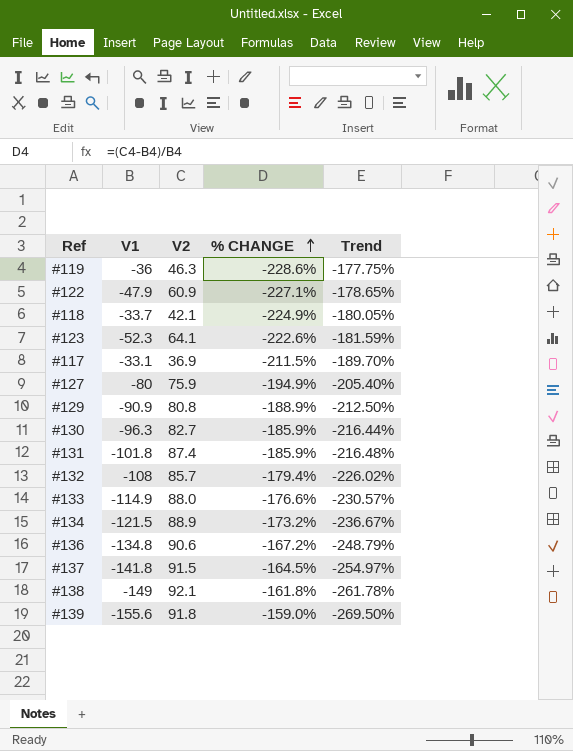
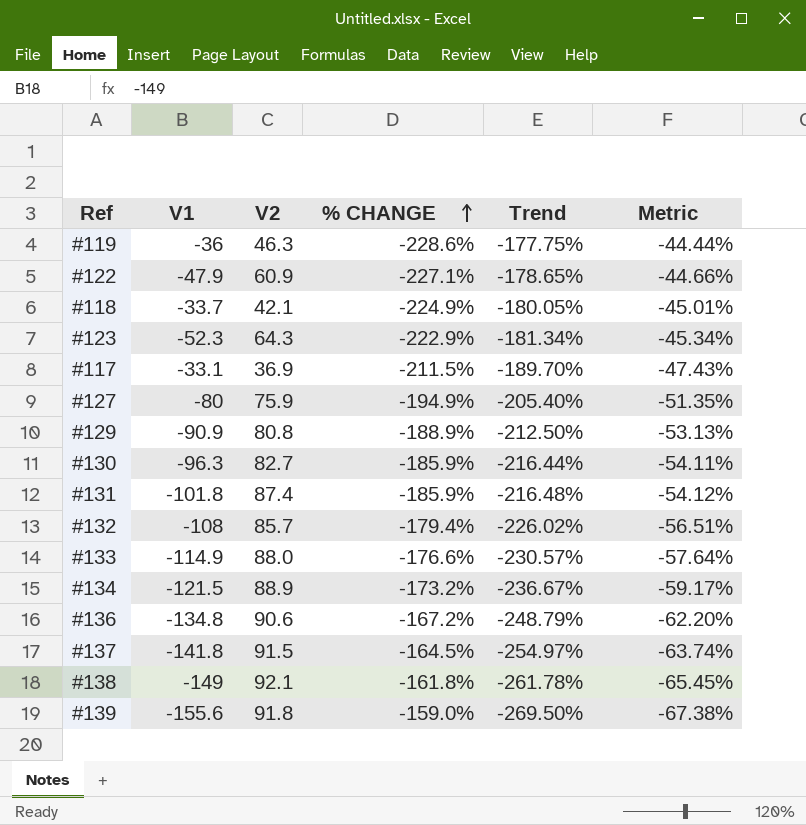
column Metric | formula: none -> [Trend] * 0.25
#123 | V2: 64.1 -> 64.3
#123 | % CHANGE: -222.6% -> -222.9%
#123 | Trend: -181.59% -> -181.34%

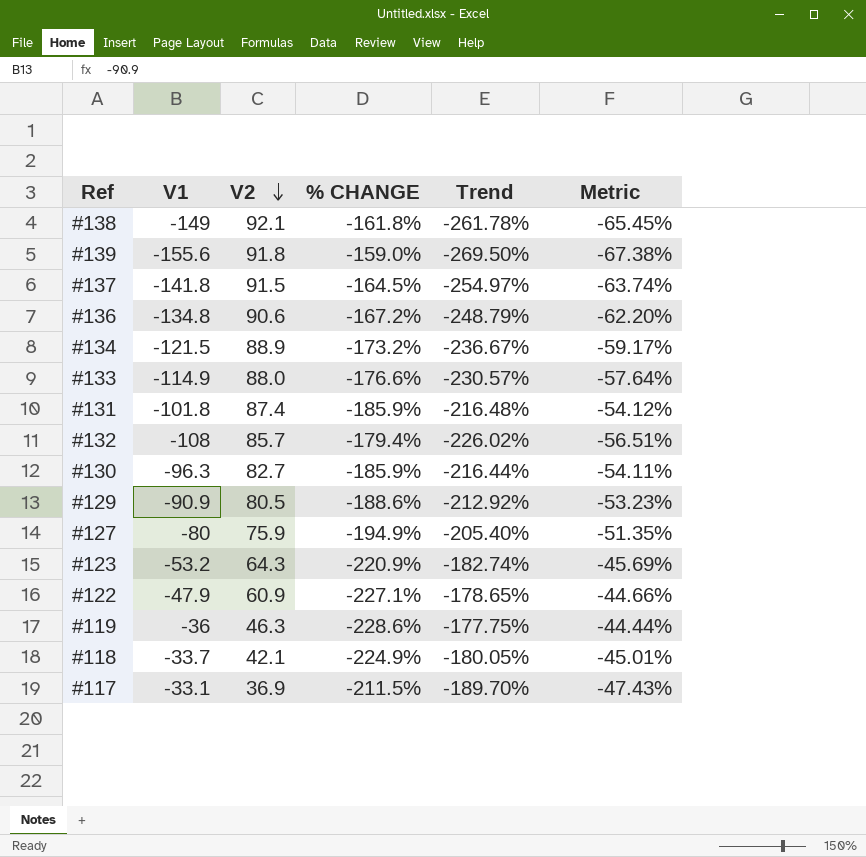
row order: % CHANGE ascending -> V2 descending
#129 | V2: 80.8 -> 80.5
#129 | % CHANGE: -188.9% -> -188.6%
#129 | Trend: -212.50% -> -212.92%
#129 | Metric: -53.13% -> -53.23%
#123 | V1: -52.3 -> -53.2
#123 | % CHANGE: -222.9% -> -220.9%
#123 | Trend: -181.34% -> -182.74%
#123 | Metric: -45.34% -> -45.69%

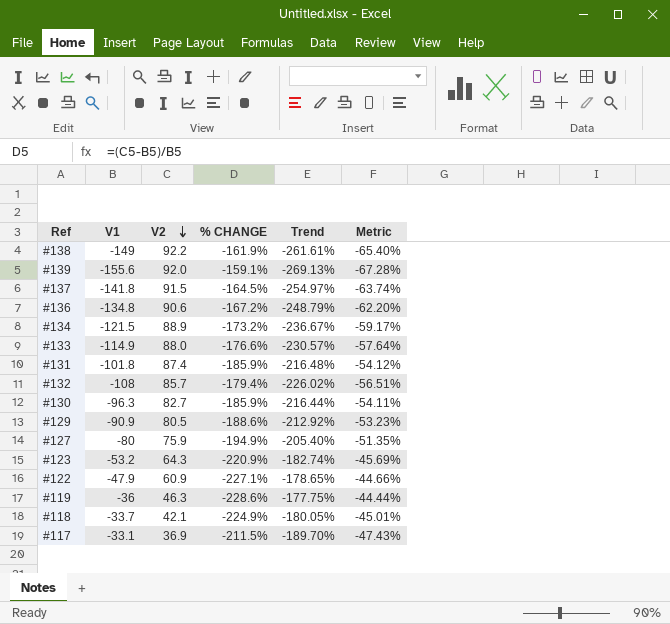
#138 | V2: 92.1 -> 92.2
#138 | % CHANGE: -161.8% -> -161.9%
#138 | Trend: -261.78% -> -261.61%
#138 | Metric: -65.45% -> -65.40%
#139 | V2: 91.8 -> 92.0
#139 | % CHANGE: -159.0% -> -159.1%
#139 | Trend: -269.50% -> -269.13%
#139 | Metric: -67.38% -> -67.28%

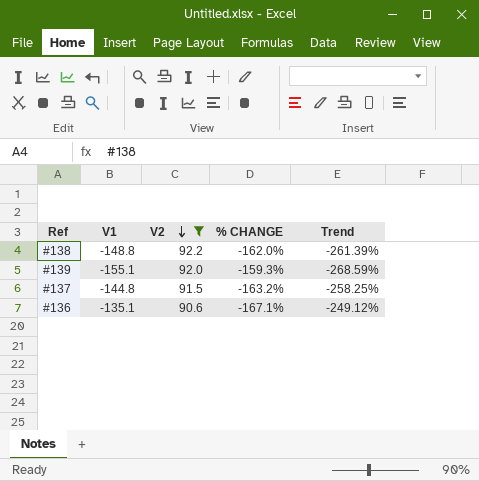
filter: none -> V2 >= 90.6
column Metric | formula: [Trend] * 0.25 -> none
#138 | V1: -149 -> -148.8
#138 | % CHANGE: -161.9% -> -162.0%
#138 | Trend: -261.61% -> -261.39%
#139 | V1: -155.6 -> -155.1
#139 | % CHANGE: -159.1% -> -159.3%
#139 | Trend: -269.13% -> -268.59%
#137 | V1: -141.8 -> -144.8
#137 | % CHANGE: -164.5% -> -163.2%
#137 | Trend: -254.97% -> -258.25%
#136 | V1: -134.8 -> -135.1
#136 | % CHANGE: -167.2% -> -167.1%
#136 | Trend: -248.79% -> -249.12%

